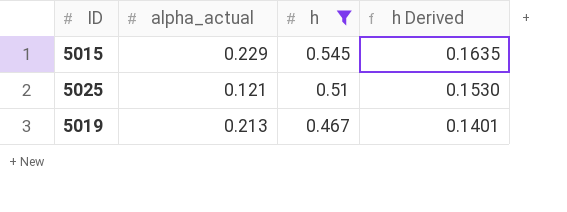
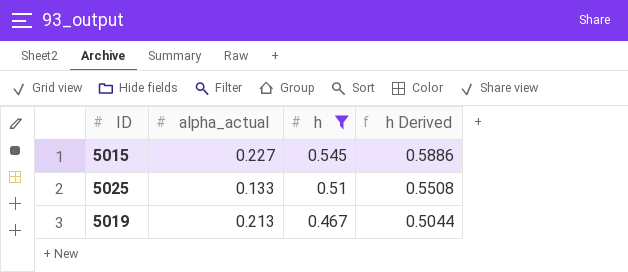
column h Derived | formula: [h] * 0.3 -> [h] * 1.08
5015 | alpha_actual: 0.229 -> 0.227
5025 | alpha_actual: 0.121 -> 0.133

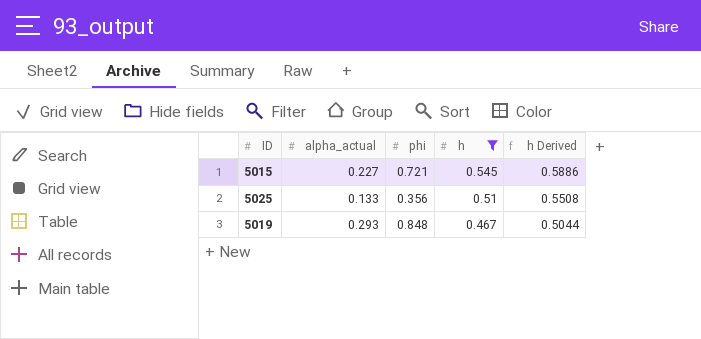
column phi | position: none -> 3
5019 | alpha_actual: 0.213 -> 0.293

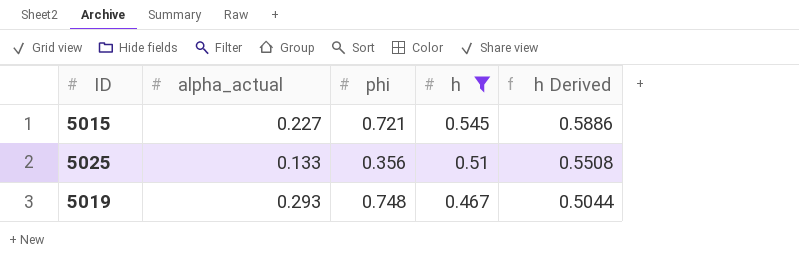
5019 | phi: 0.848 -> 0.748

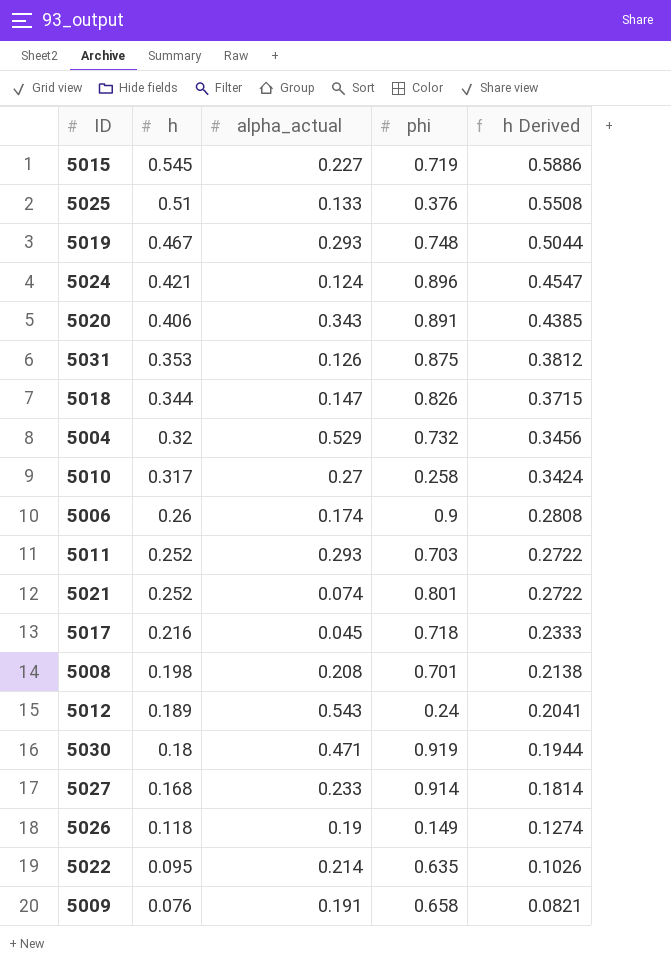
filter: h >= 0.467 -> none
column h | position: 4 -> 2
5015 | phi: 0.721 -> 0.719
5025 | phi: 0.356 -> 0.376

